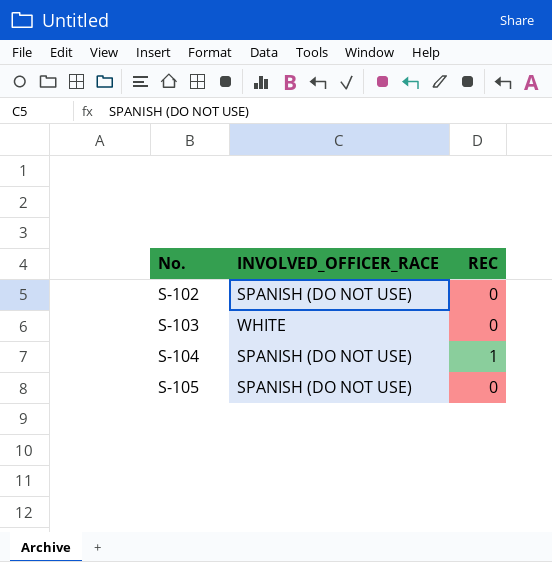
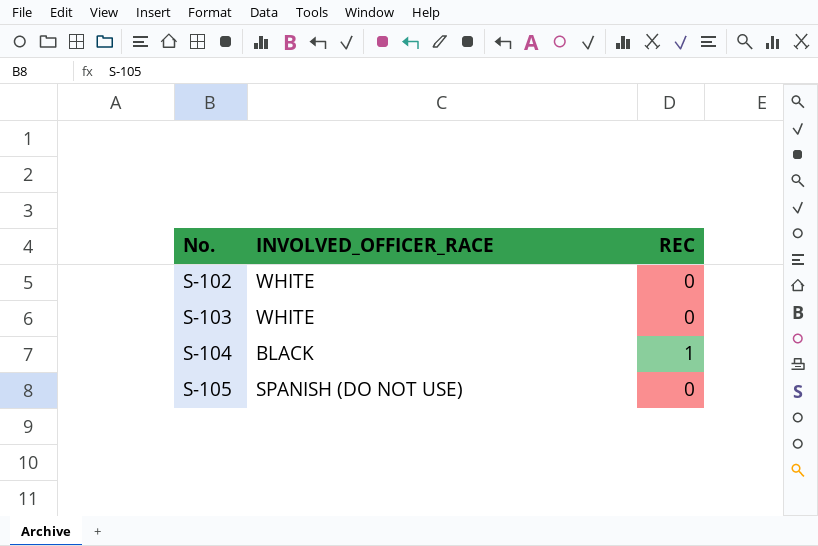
S-102 | INVOLVED_OFFICER_RACE: SPANISH (DO NOT USE) -> WHITE
S-104 | INVOLVED_OFFICER_RACE: SPANISH (DO NOT USE) -> BLACK

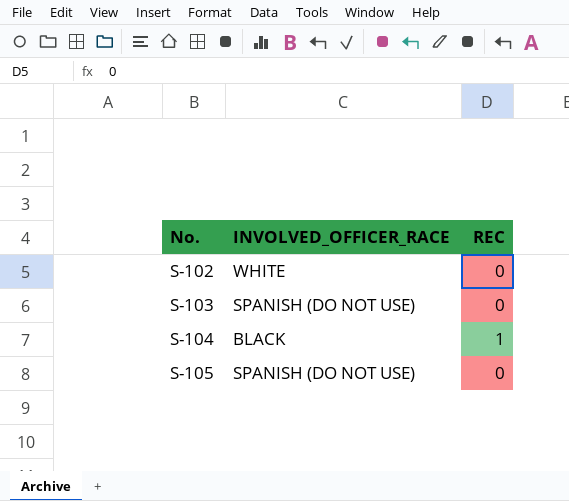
S-103 | INVOLVED_OFFICER_RACE: WHITE -> SPANISH (DO NOT USE)

